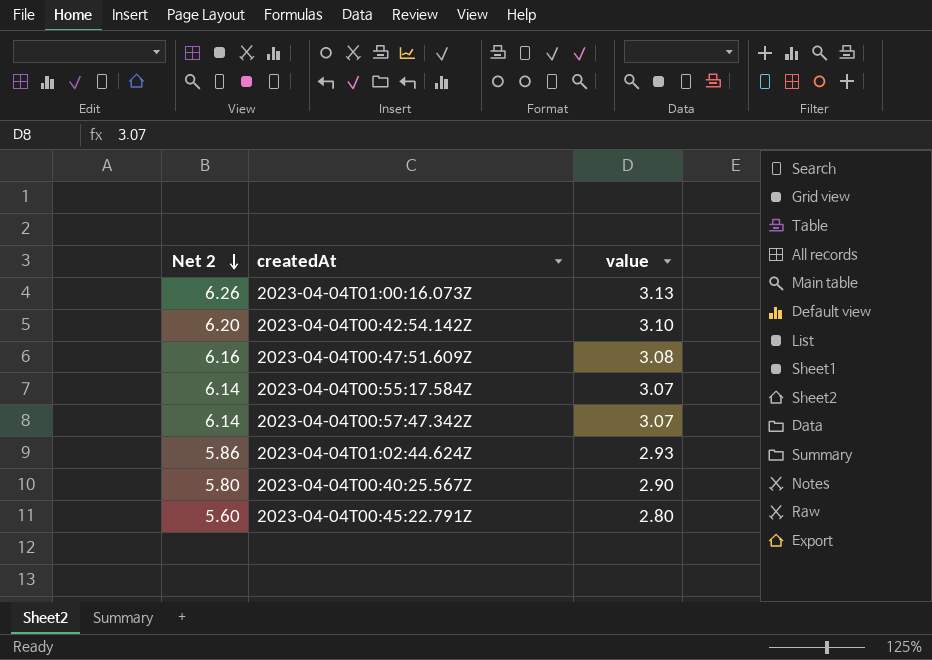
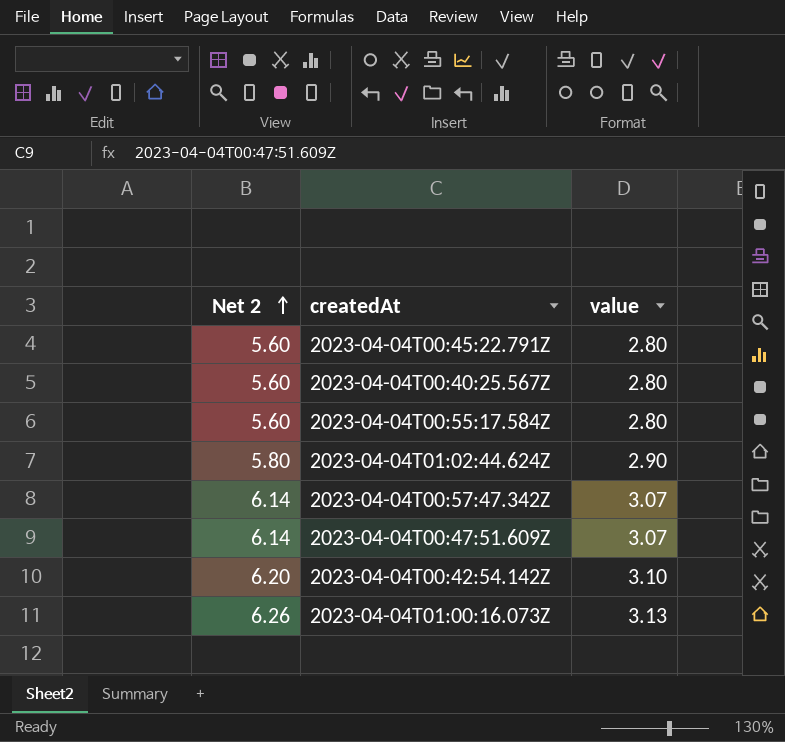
row order: Net 2 descending -> Net 2 ascending
2023-04-04T00:40:25.567Z | Net 2: 5.80 -> 5.60
2023-04-04T00:40:25.567Z | value: 2.90 -> 2.80
2023-04-04T00:55:17.584Z | Net 2: 6.14 -> 5.60
2023-04-04T00:55:17.584Z | value: 3.07 -> 2.80
2023-04-04T01:02:44.624Z | Net 2: 5.86 -> 5.80
2023-04-04T01:02:44.624Z | value: 2.93 -> 2.90
2023-04-04T00:47:51.609Z | Net 2: 6.16 -> 6.14
2023-04-04T00:47:51.609Z | value: 3.08 -> 3.07

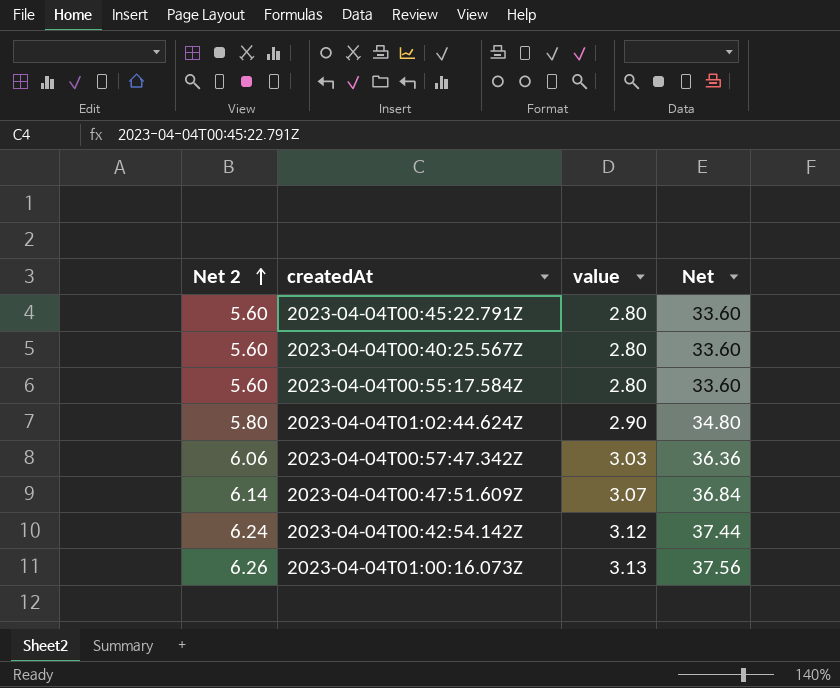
column Net | formula: none -> [value] * 12
2023-04-04T00:57:47.342Z | Net 2: 6.14 -> 6.06
2023-04-04T00:57:47.342Z | value: 3.07 -> 3.03
2023-04-04T00:42:54.142Z | Net 2: 6.20 -> 6.24
2023-04-04T00:42:54.142Z | value: 3.10 -> 3.12

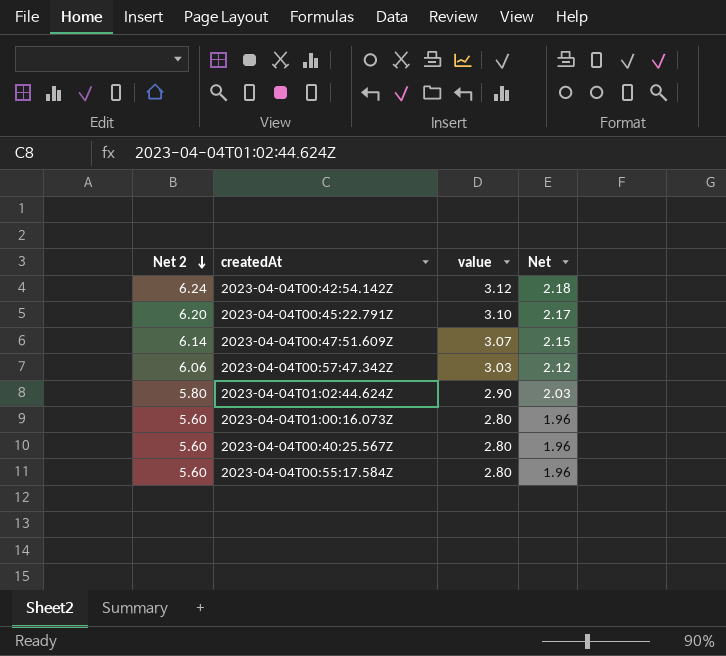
row order: Net 2 ascending -> Net 2 descending
column Net | formula: [value] * 12 -> [value] * 0.7
2023-04-04T00:45:22.791Z | Net 2: 5.60 -> 6.20
2023-04-04T00:45:22.791Z | value: 2.80 -> 3.10
2023-04-04T01:00:16.073Z | Net 2: 6.26 -> 5.60
2023-04-04T01:00:16.073Z | value: 3.13 -> 2.80

